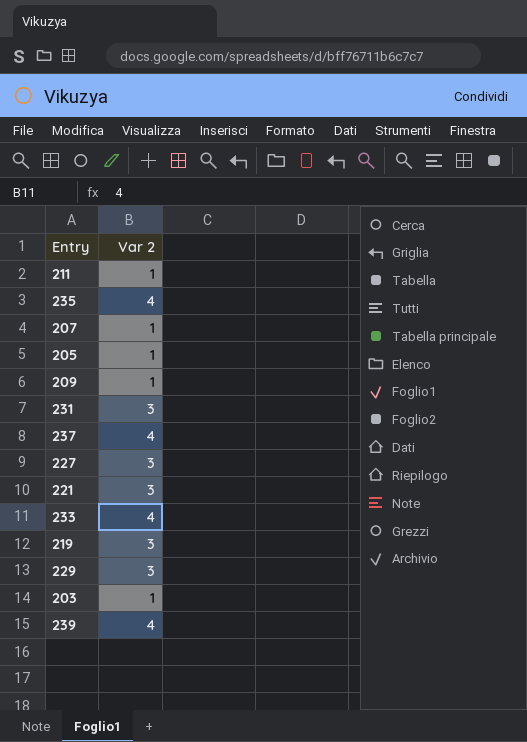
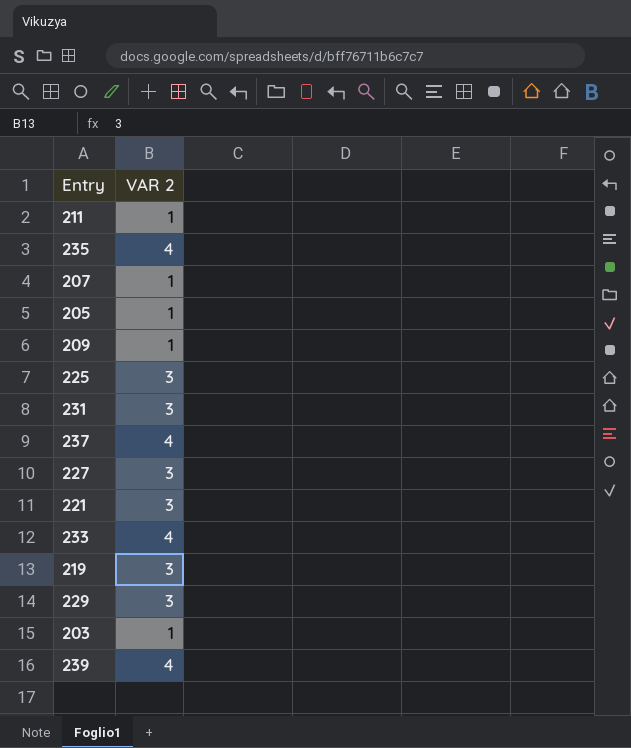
column name: Var 2 -> VAR 2
row 225: none -> 3

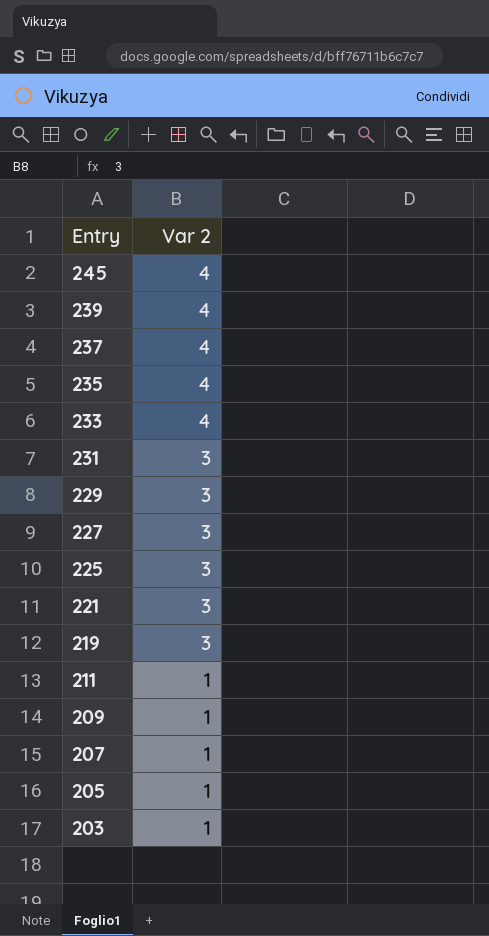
row order: none -> Entry descending
column name: VAR 2 -> Var 2
row 245: none -> 4

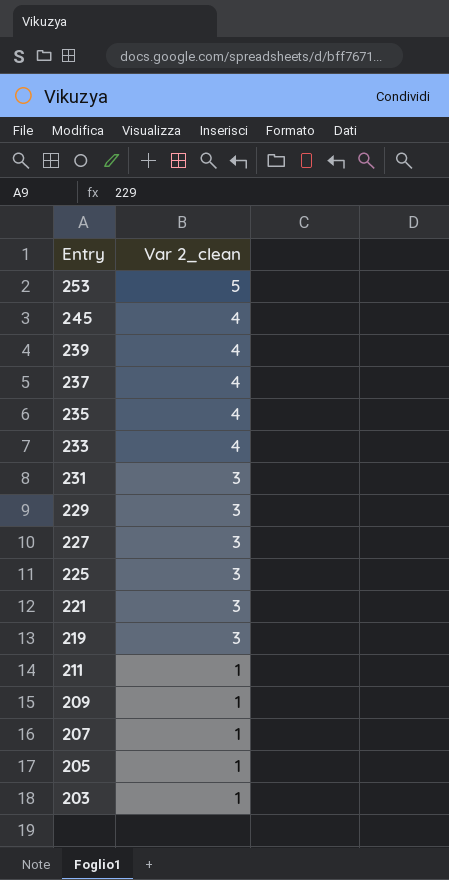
column name: Var 2 -> Var 2_clean
row 253: none -> 5

